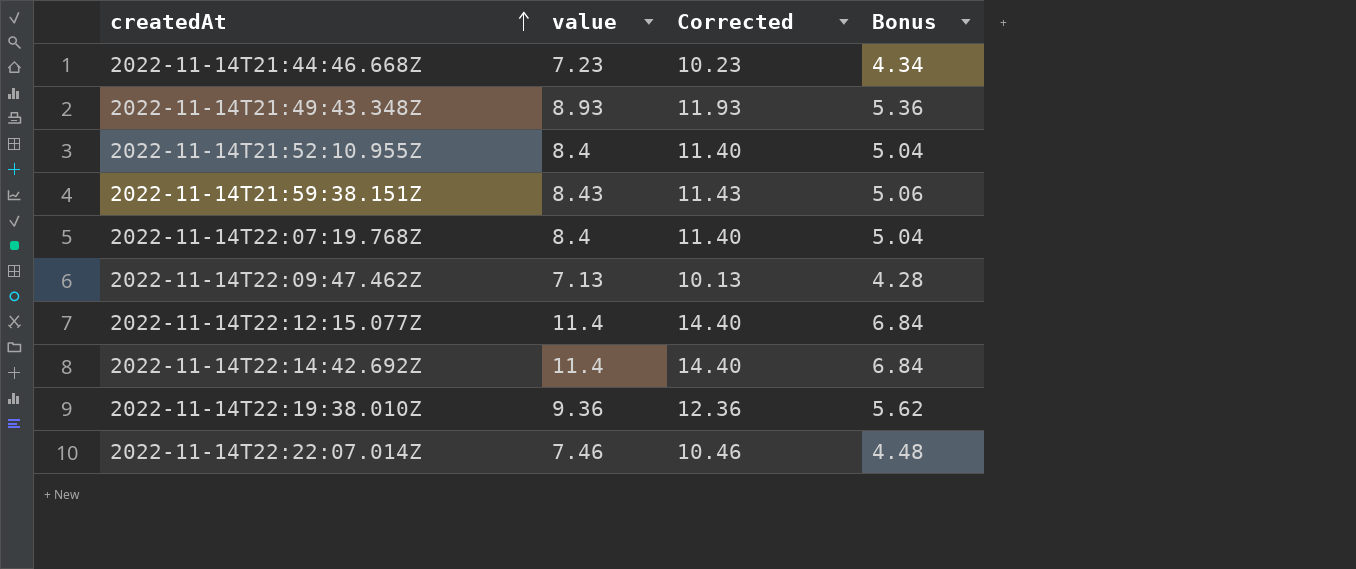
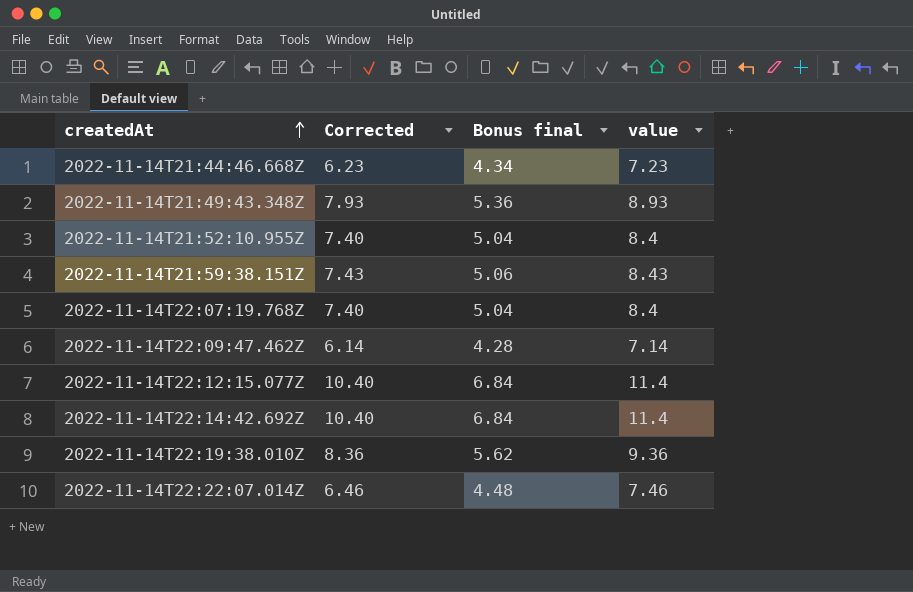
column Corrected | formula: [value] + 3 -> [value] - 1
column name: Bonus -> Bonus final
column value | position: 2 -> 4
2022-11-14T22:09:47.462Z | value: 7.13 -> 7.14

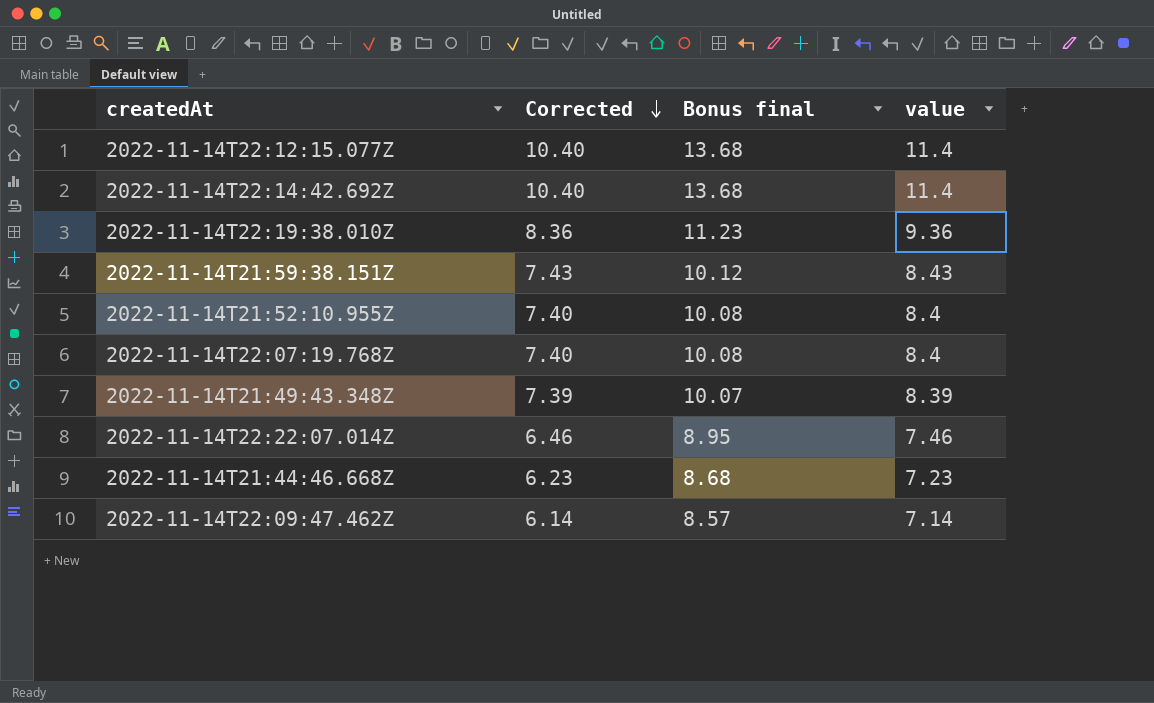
row order: createdAt ascending -> Corrected descending
column Bonus final | formula: [value] * 0.6 -> [value] * 1.2
2022-11-14T21:49:43.348Z | Corrected: 7.93 -> 7.39
2022-11-14T21:49:43.348Z | value: 8.93 -> 8.39

